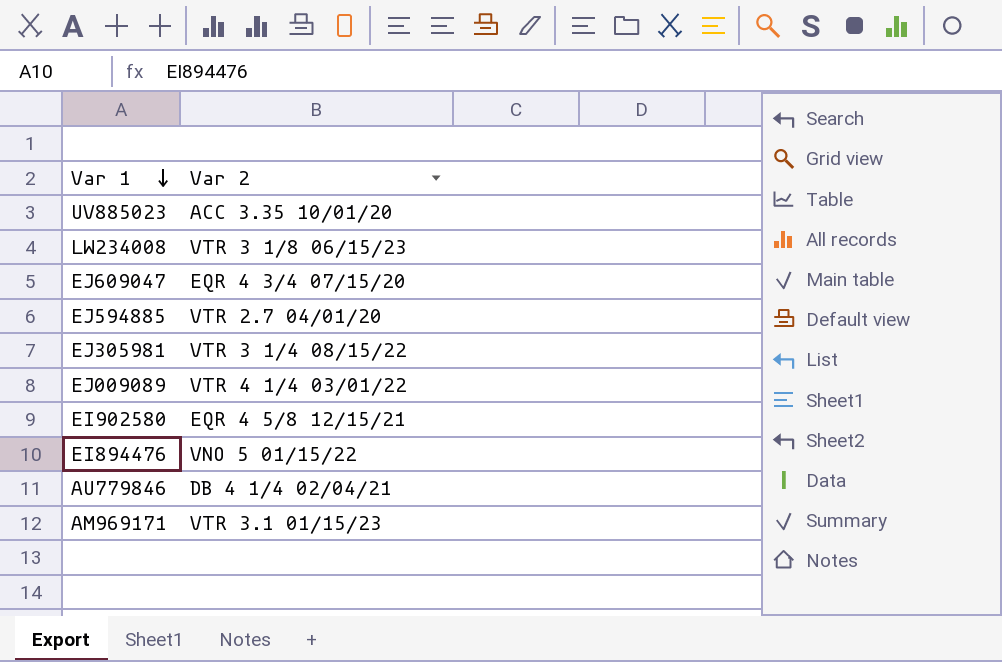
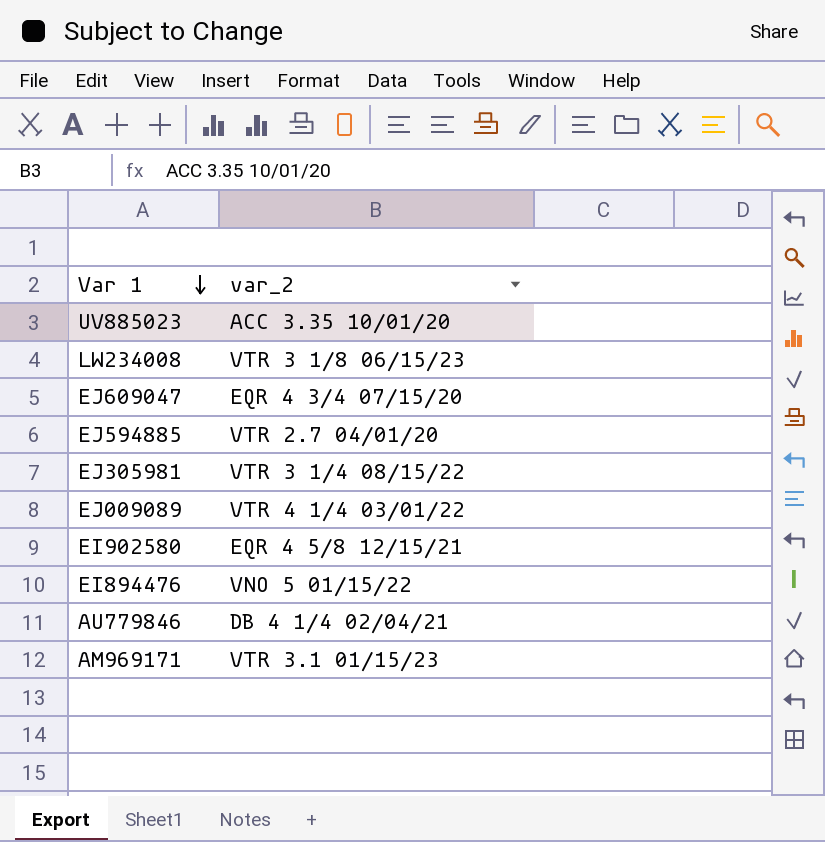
column name: Var 2 -> var_2

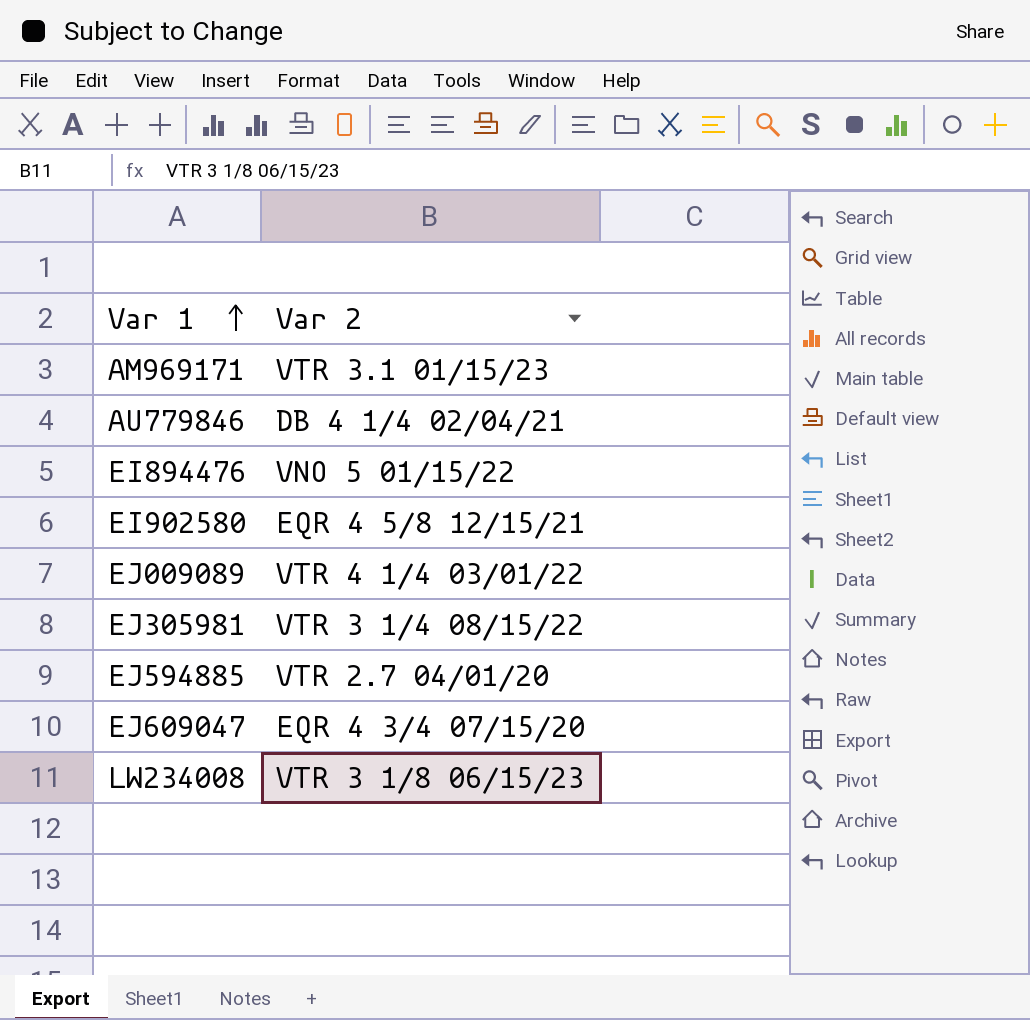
row order: Var 1 descending -> Var 1 ascending
column name: var_2 -> Var 2
row UV885023: ACC 3.35 10/01/20 -> none

